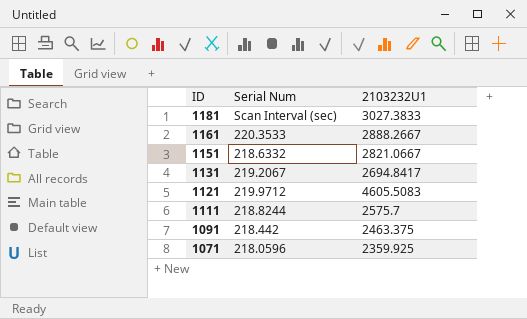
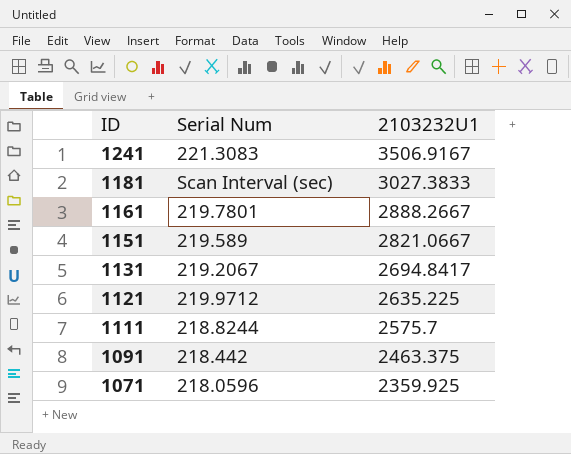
row 1241: none -> 221.3083 | 3506.9167
1161 | Serial Num: 220.3533 -> 219.7801
1151 | Serial Num: 218.6332 -> 219.589
1121 | 2103232U1: 4605.5083 -> 2635.225

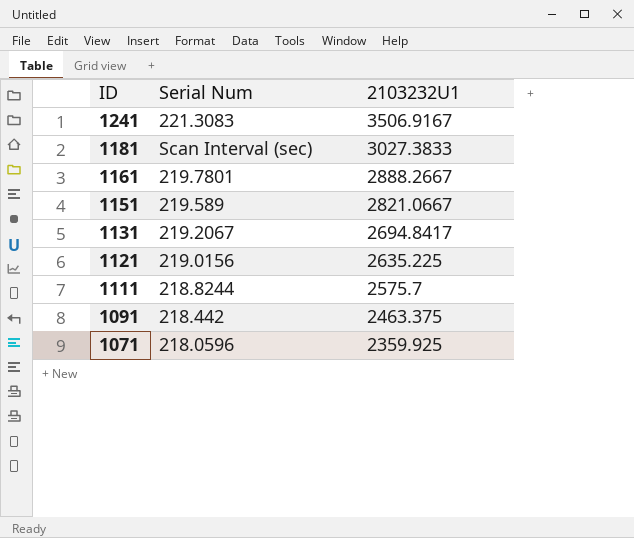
1121 | Serial Num: 219.9712 -> 219.0156

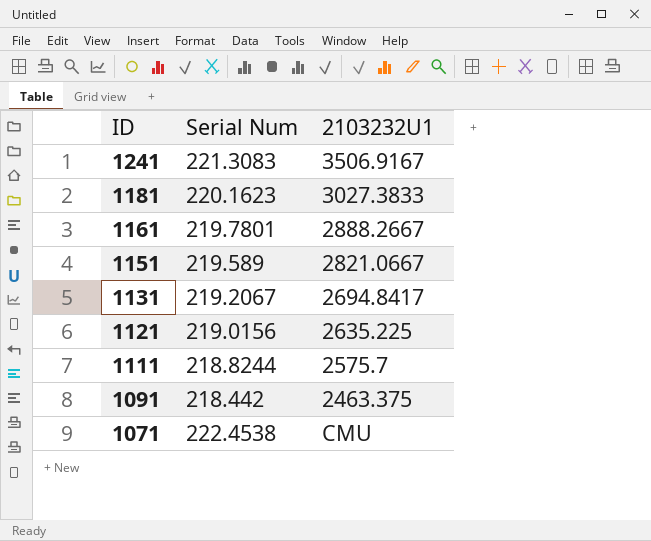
1181 | Serial Num: Scan Interval (sec) -> 220.1623
1071 | Serial Num: 218.0596 -> 222.4538
1071 | 2103232U1: 2359.925 -> CMU

